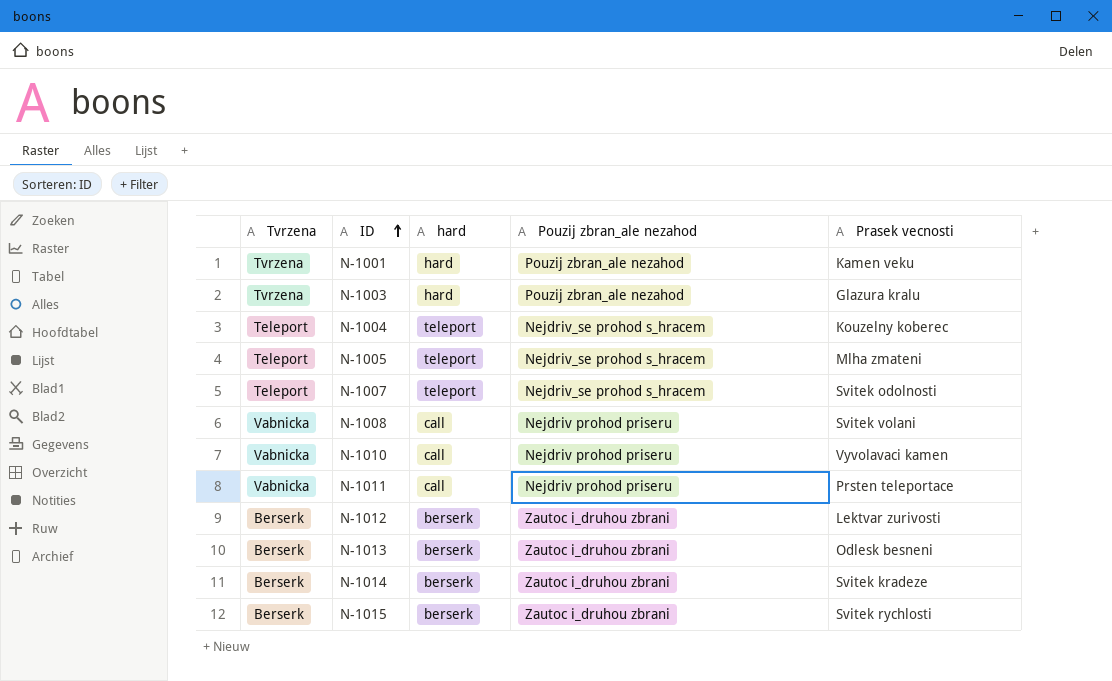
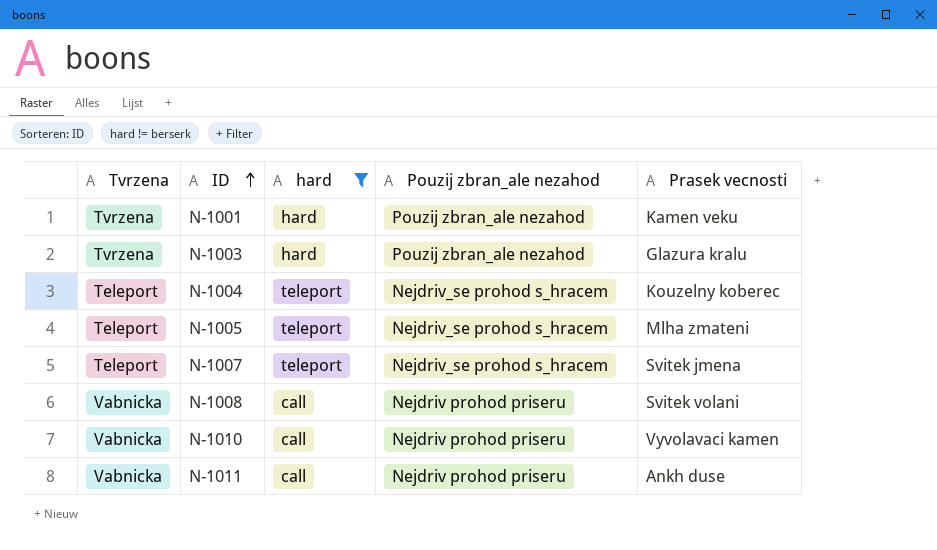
filter: none -> hard != berserk
N-1007 | Prasek vecnosti: Svitek odolnosti -> Svitek jmena
N-1011 | Prasek vecnosti: Prsten teleportace -> Ankh duse

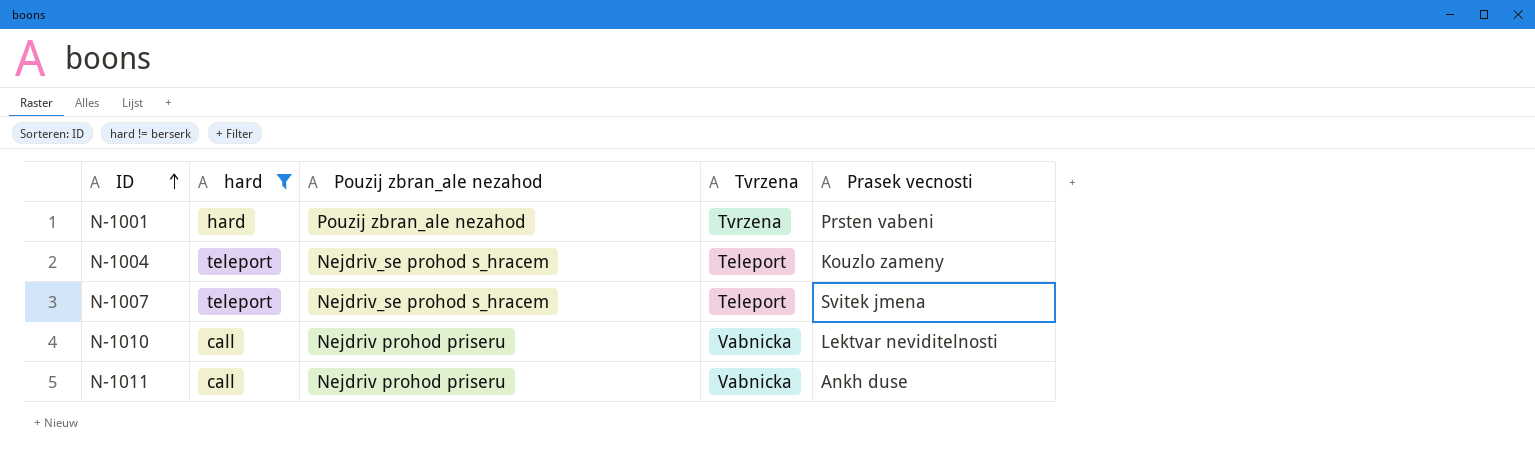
column Tvrzena | position: 1 -> 4
row N-1003: Tvrzena | hard | Pouzij zbran_ale nezahod | Glazura kralu -> none
row N-1005: Teleport | teleport | Nejdriv_se prohod s_hracem | Mlha zmateni -> none
row N-1008: Vabnicka | call | Nejdriv prohod priseru | Svitek volani -> none
N-1001 | Prasek vecnosti: Kamen veku -> Prsten vabeni
N-1004 | Prasek vecnosti: Kouzelny koberec -> Kouzlo zameny
N-1010 | Prasek vecnosti: Vyvolavaci kamen -> Lektvar neviditelnosti

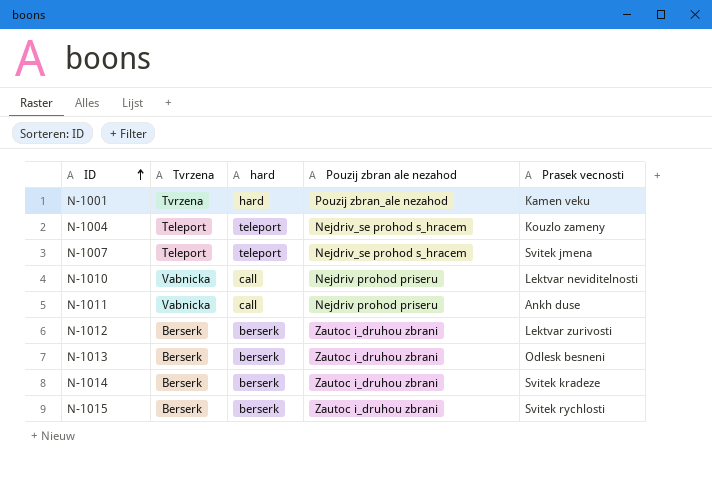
filter: hard != berserk -> none
column Tvrzena | position: 4 -> 2
column name: Pouzij zbran_ale nezahod -> Pouzij zbran ale nezahod
N-1001 | Prasek vecnosti: Prsten vabeni -> Kamen veku

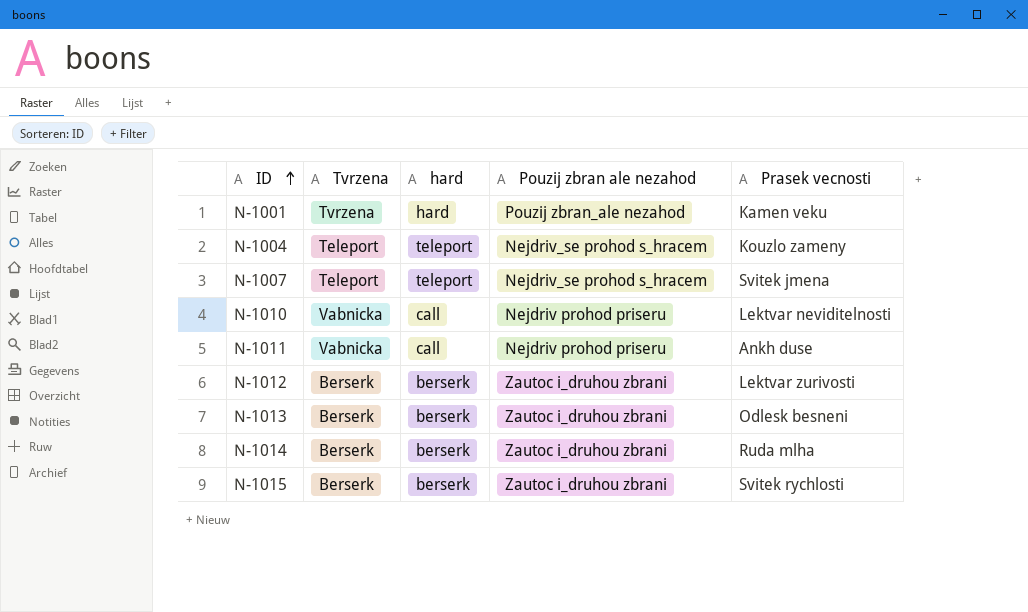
N-1014 | Prasek vecnosti: Svitek kradeze -> Ruda mlha

